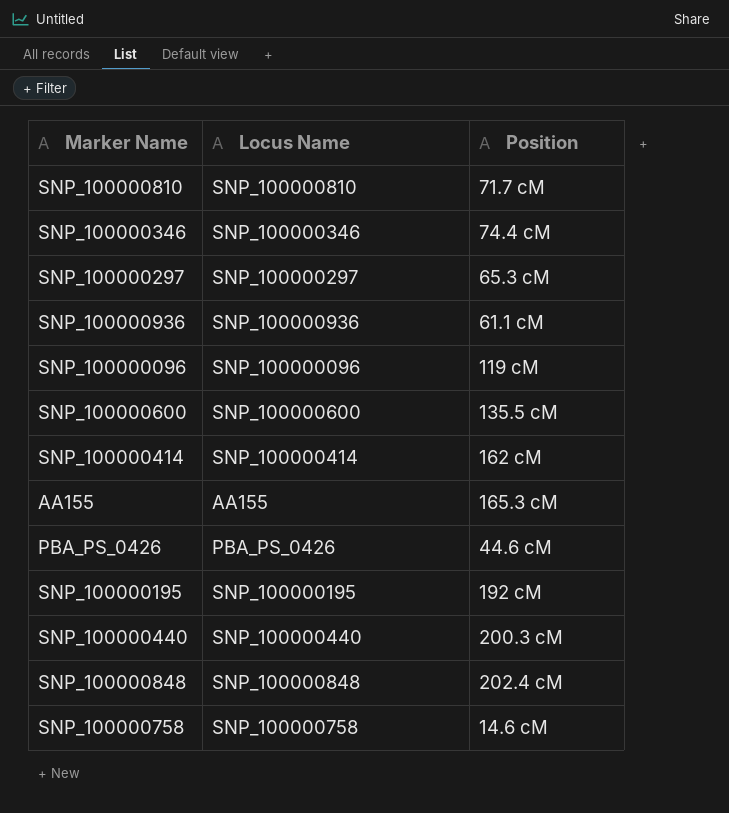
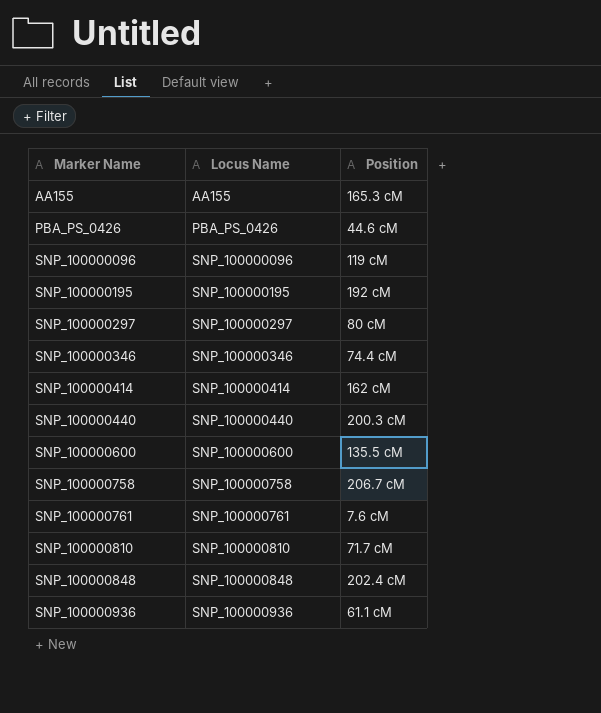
row order: none -> Marker Name ascending
SNP_100000297 | Position: 65.3 cM -> 80 cM
SNP_100000758 | Position: 14.6 cM -> 206.7 cM
row SNP_100000761: none -> SNP_100000761 | 7.6 cM

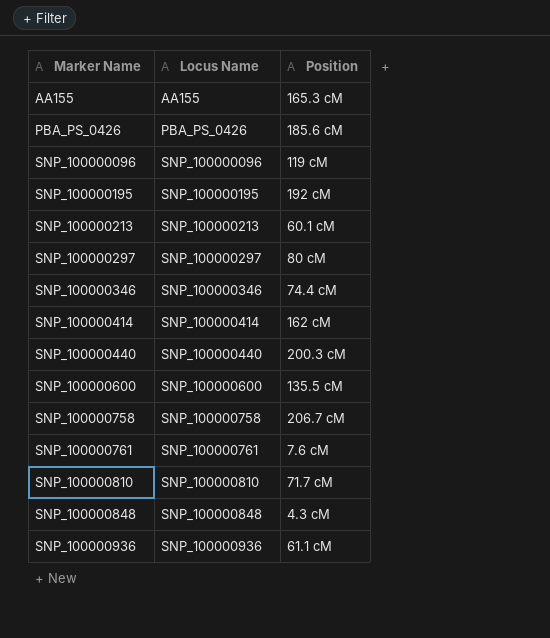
PBA_PS_0426 | Position: 44.6 cM -> 185.6 cM
row SNP_100000213: none -> SNP_100000213 | 60.1 cM
SNP_100000848 | Position: 202.4 cM -> 4.3 cM

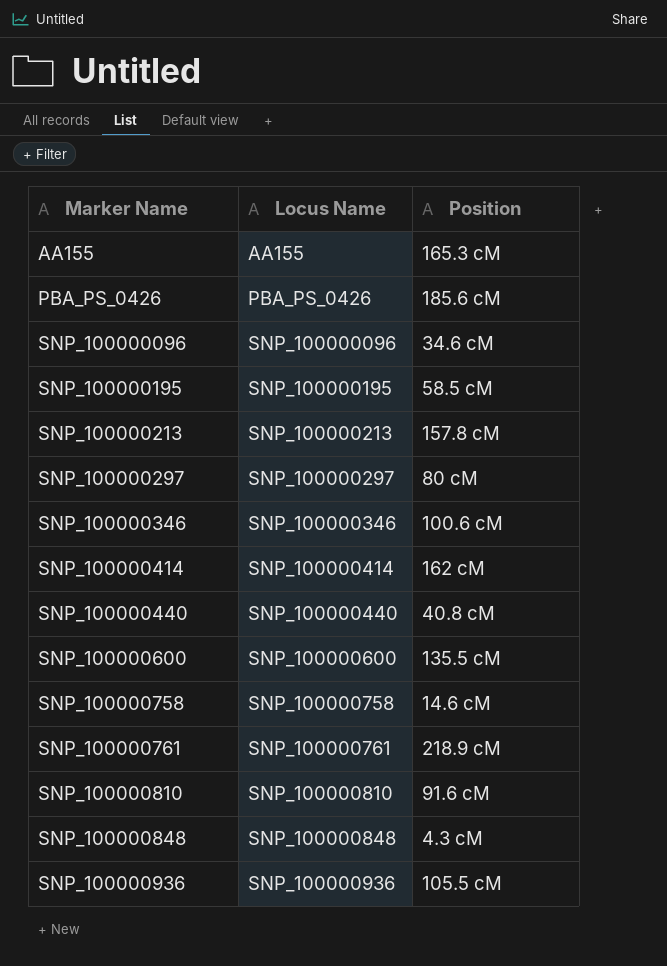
SNP_100000096 | Position: 119 cM -> 34.6 cM
SNP_100000195 | Position: 192 cM -> 58.5 cM
SNP_100000213 | Position: 60.1 cM -> 157.8 cM
SNP_100000346 | Position: 74.4 cM -> 100.6 cM
SNP_100000440 | Position: 200.3 cM -> 40.8 cM
SNP_100000758 | Position: 206.7 cM -> 14.6 cM
SNP_100000761 | Position: 7.6 cM -> 218.9 cM
SNP_100000810 | Position: 71.7 cM -> 91.6 cM
SNP_100000936 | Position: 61.1 cM -> 105.5 cM

